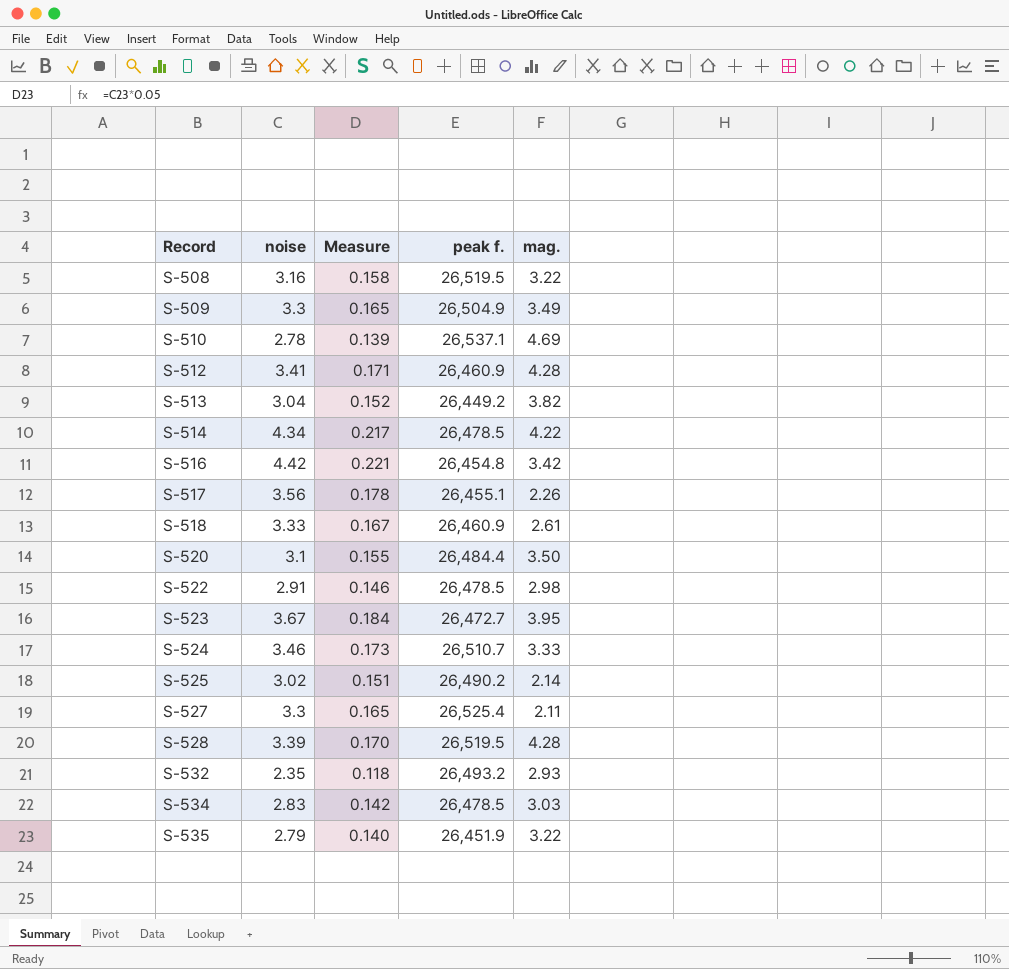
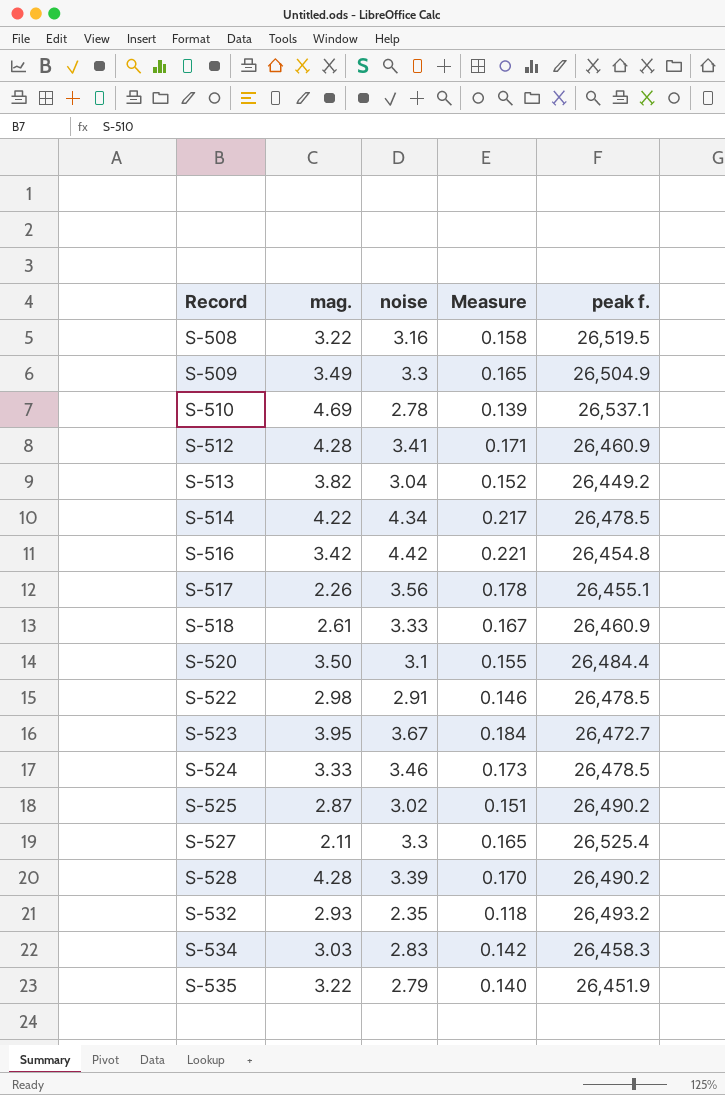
column mag. | position: 5 -> 2
S-524 | peak f.: 26,510.7 -> 26,478.5
S-525 | mag.: 2.14 -> 2.87
S-528 | peak f.: 26,519.5 -> 26,490.2
S-534 | peak f.: 26,478.5 -> 26,458.3

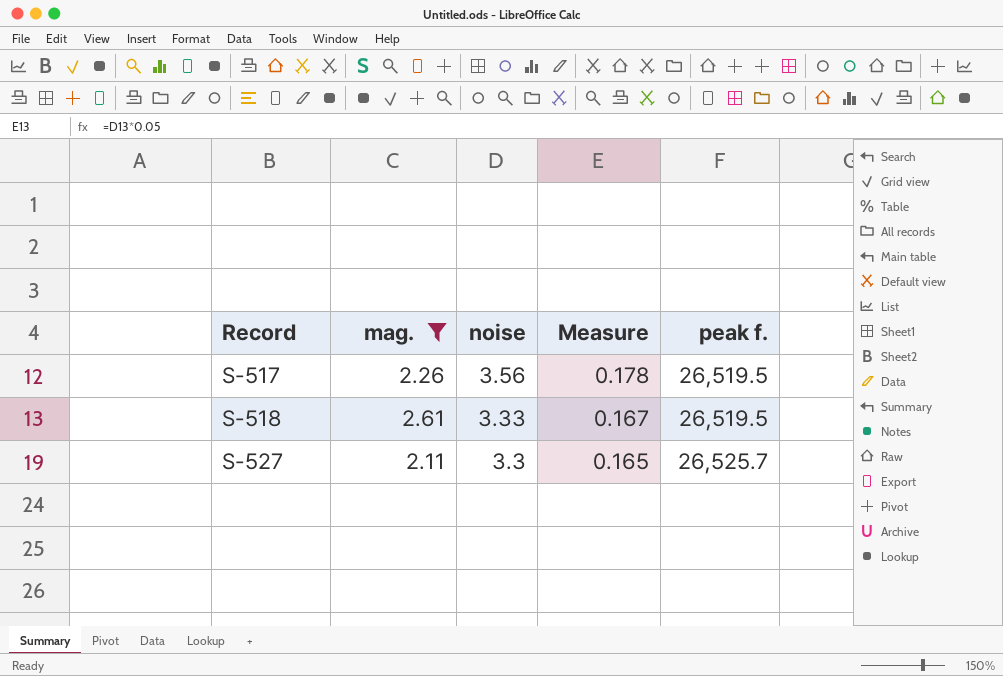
filter: none -> mag. <= 2.61
S-517 | peak f.: 26,455.1 -> 26,519.5
S-518 | peak f.: 26,460.9 -> 26,519.5
S-527 | peak f.: 26,525.4 -> 26,525.7

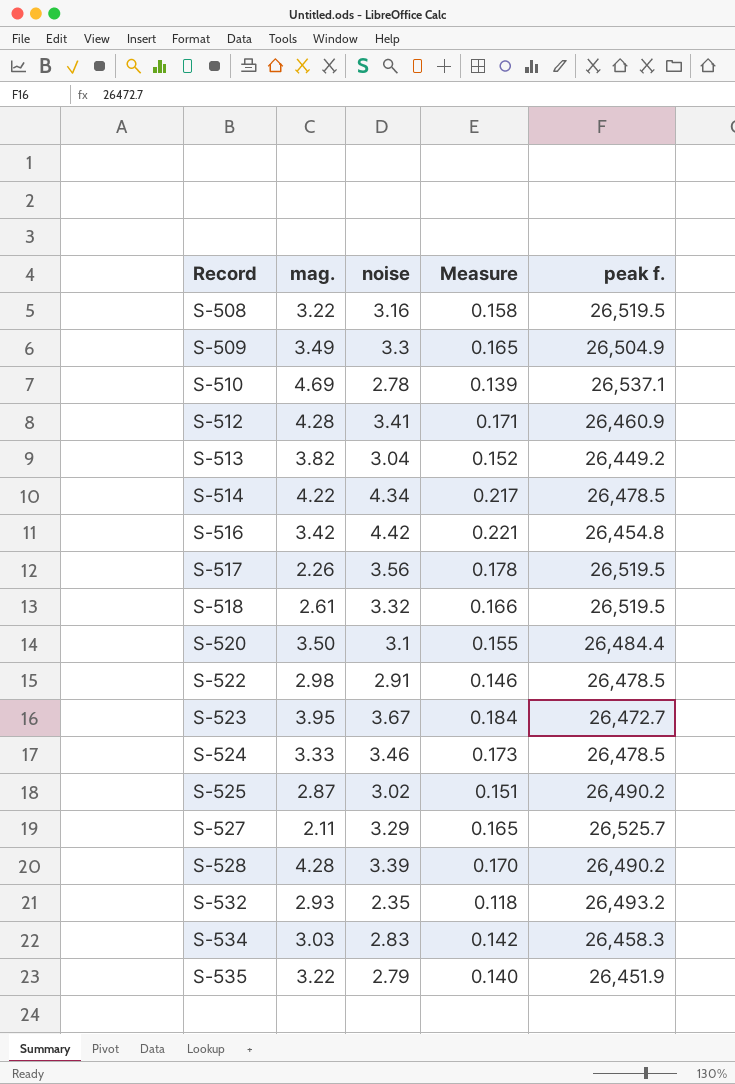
filter: mag. <= 2.61 -> none
S-518 | noise: 3.33 -> 3.32
S-518 | Measure: 0.167 -> 0.166
S-527 | noise: 3.3 -> 3.29

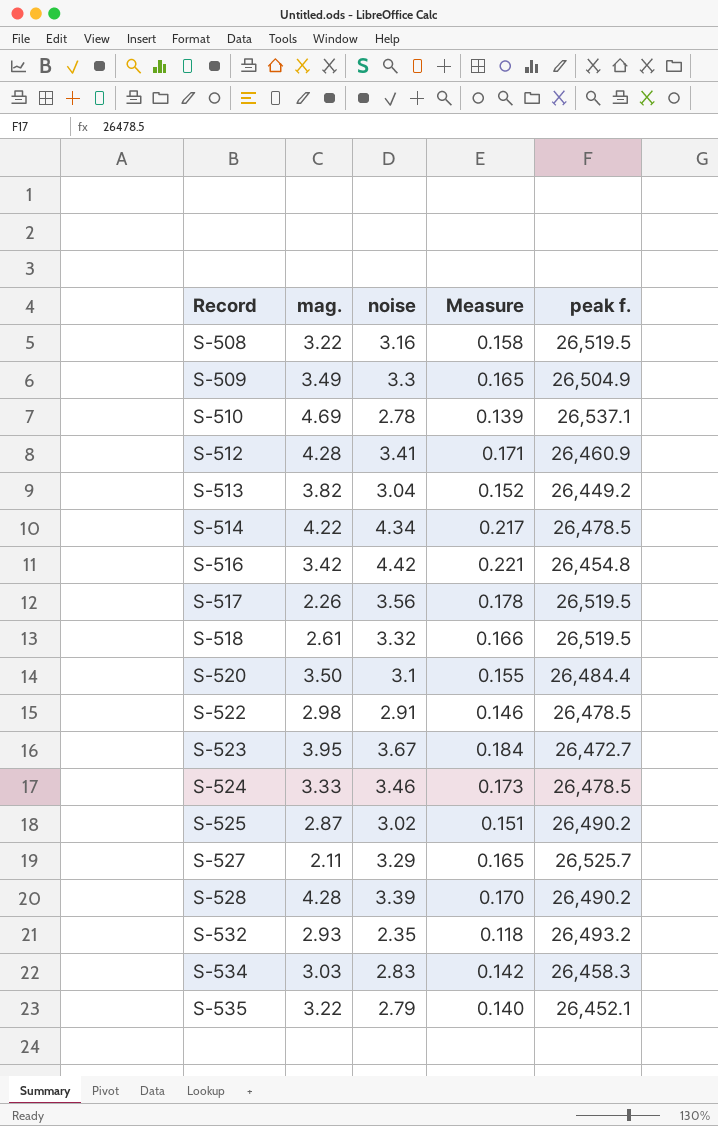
S-535 | peak f.: 26,451.9 -> 26,452.1

